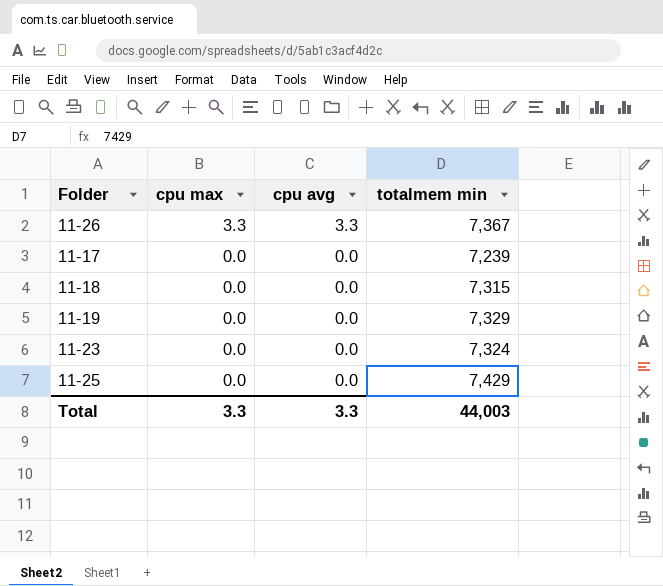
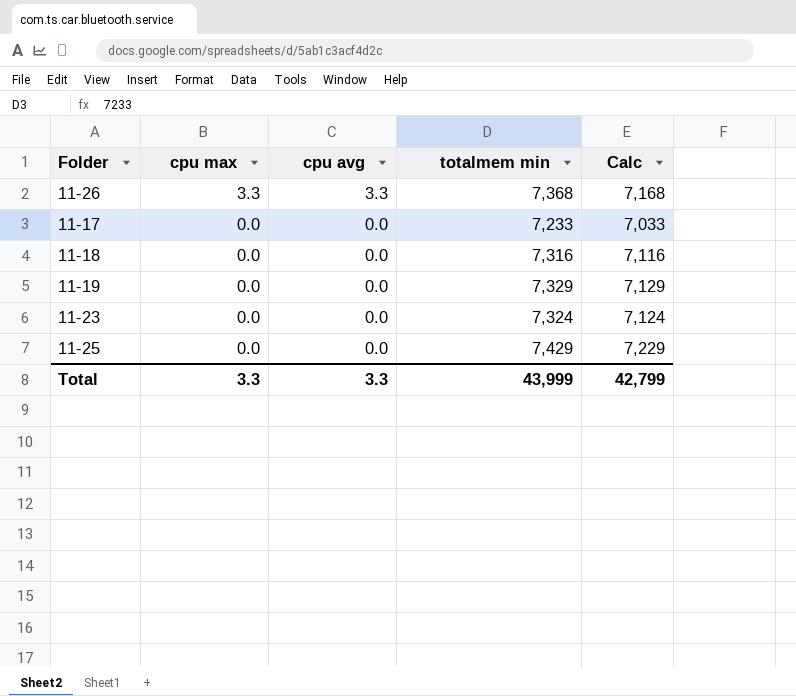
column Calc | formula: none -> [totalmem min] - 200
11-26 | totalmem min: 7,367 -> 7,368
11-17 | totalmem min: 7,239 -> 7,233
11-18 | totalmem min: 7,315 -> 7,316
Total | totalmem min: 44,003 -> 43,999

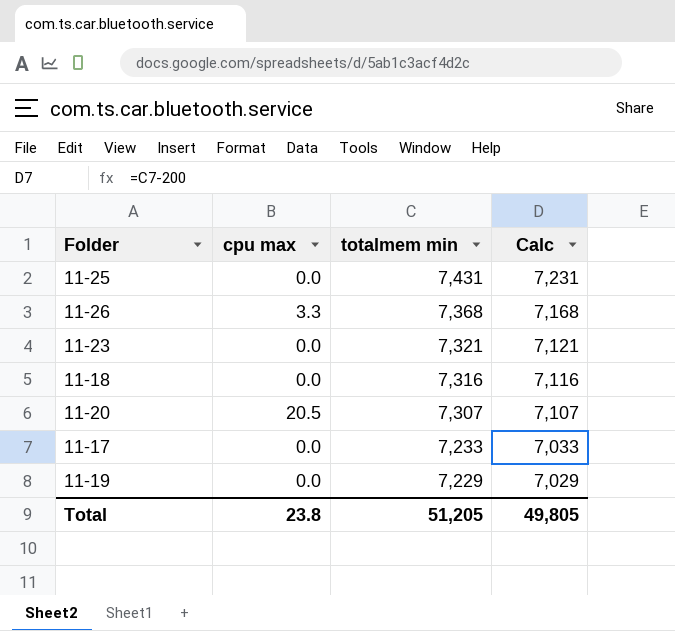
row order: cpu max descending -> totalmem min descending
column cpu avg | position: 3 -> none
11-25 | totalmem min: 7,429 -> 7,431
11-25 | Calc: 7,229 -> 7,231
11-23 | totalmem min: 7,324 -> 7,321
11-23 | Calc: 7,124 -> 7,121
row 11-20: none -> 20.5 | 7,307 | 7,107
11-19 | totalmem min: 7,329 -> 7,229
11-19 | Calc: 7,129 -> 7,029
Total | cpu max: 3.3 -> 23.8
Total | totalmem min: 43,999 -> 51,205
Total | Calc: 42,799 -> 49,805

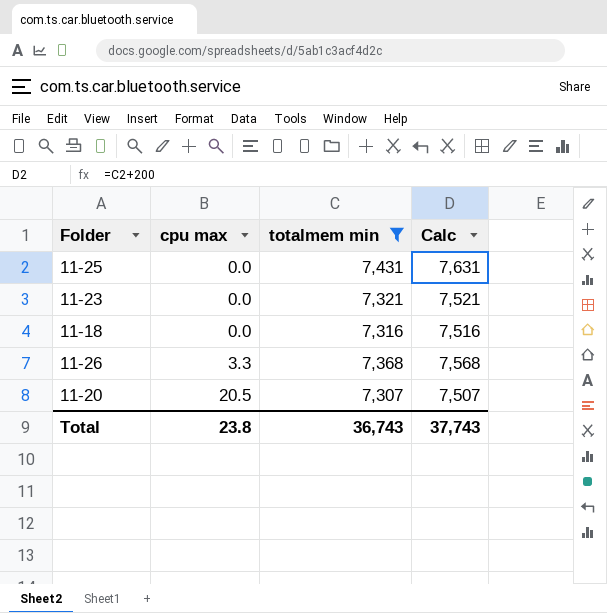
filter: none -> totalmem min >= 7,307
row order: totalmem min descending -> cpu max ascending
column Calc | formula: [totalmem min] - 200 -> [totalmem min] + 200
Total | totalmem min: 51,205 -> 36,743
Total | Calc: 49,805 -> 37,743

